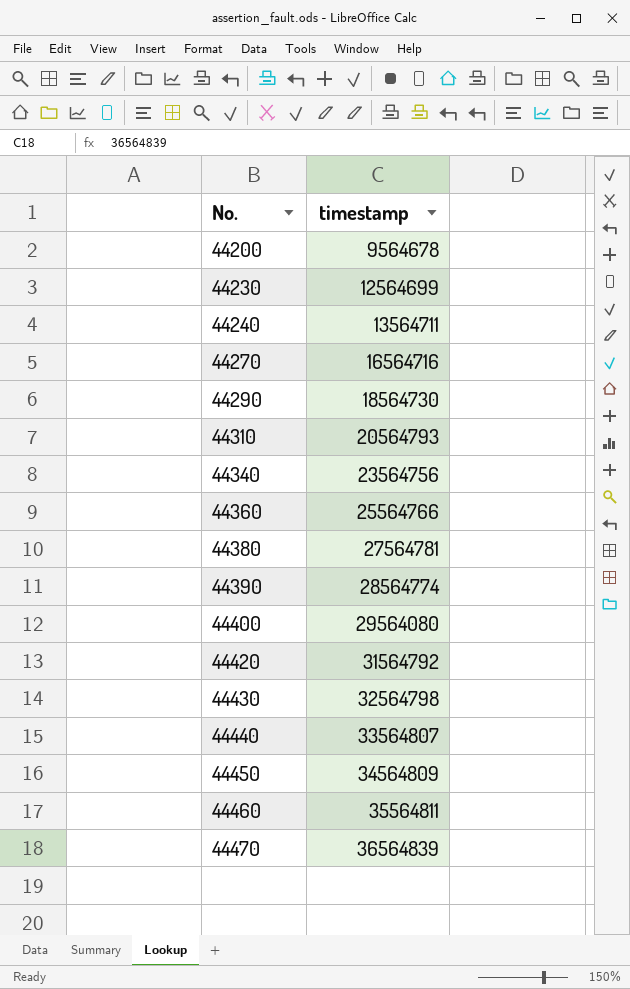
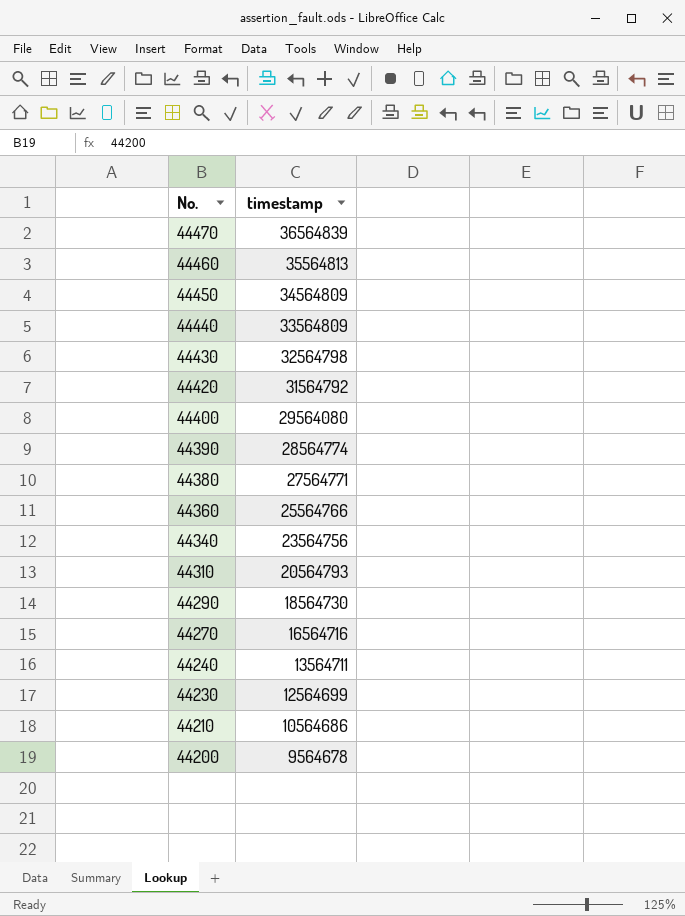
row order: No. ascending -> No. descending
44460 | timestamp: 35564811 -> 35564813
44440 | timestamp: 33564807 -> 33564809
44380 | timestamp: 27564781 -> 27564771
row 44210: none -> 10564686

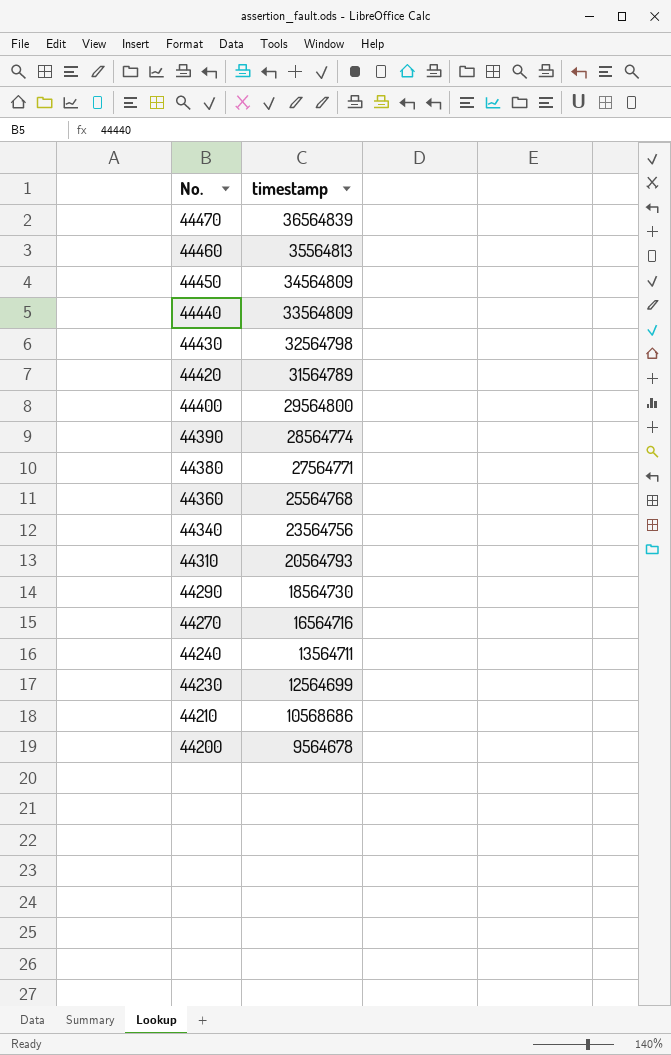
44420 | timestamp: 31564792 -> 31564789
44400 | timestamp: 29564080 -> 29564800
44360 | timestamp: 25564766 -> 25564768
44210 | timestamp: 10564686 -> 10568686

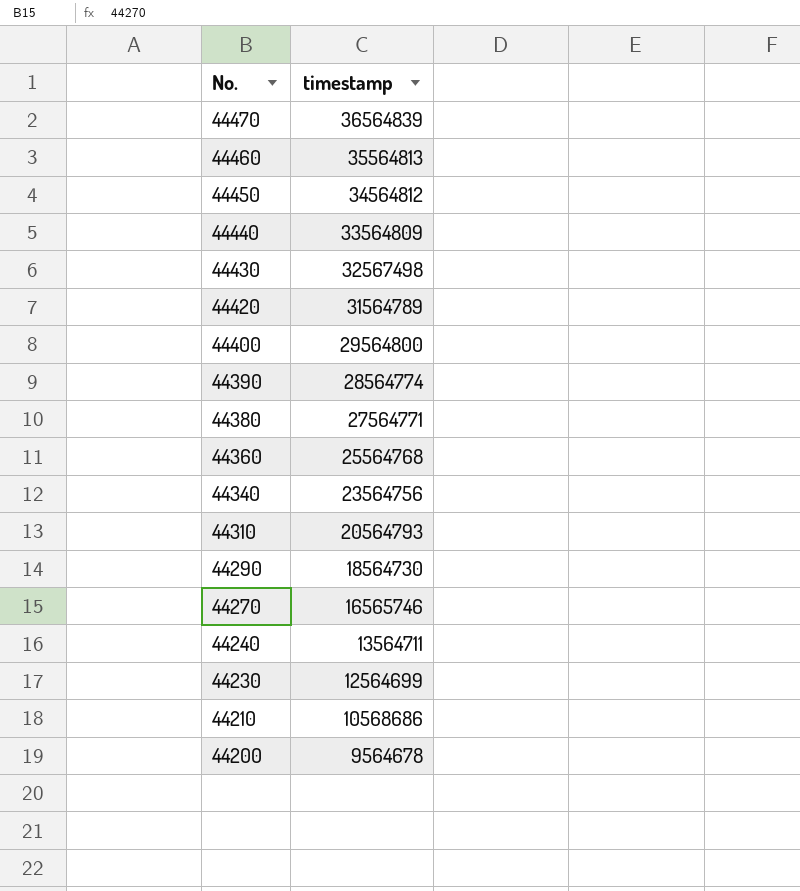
44450 | timestamp: 34564809 -> 34564812
44430 | timestamp: 32564798 -> 32567498
44270 | timestamp: 16564716 -> 16565746

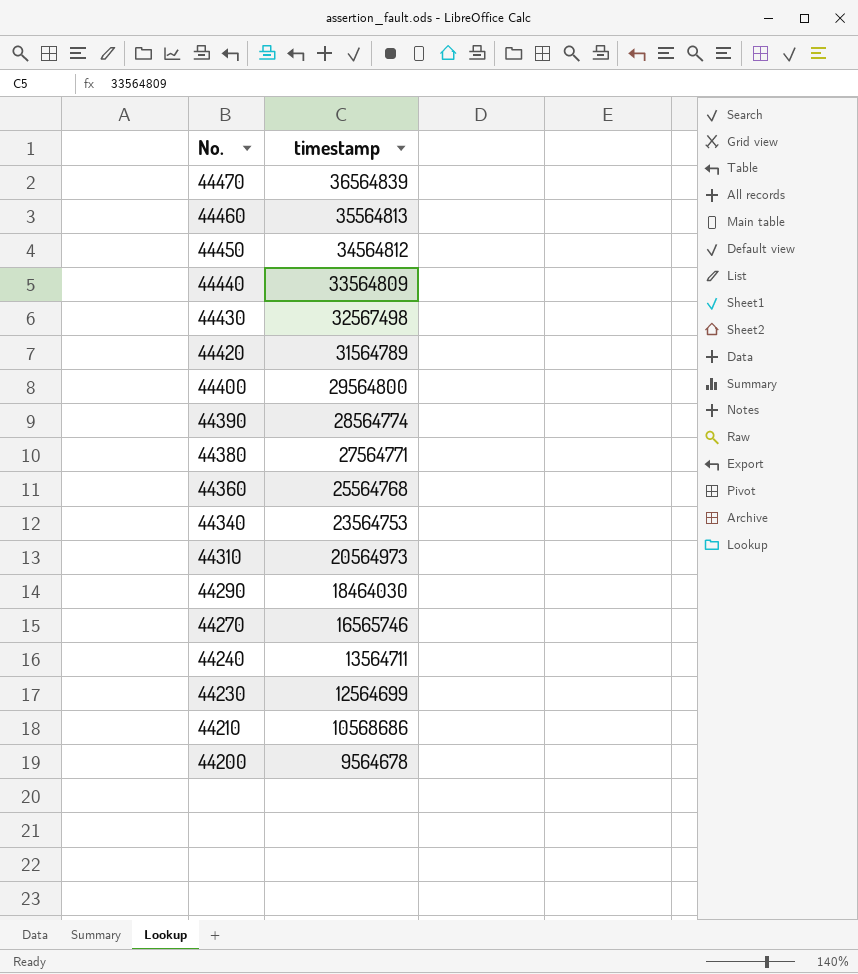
44340 | timestamp: 23564756 -> 23564753
44310 | timestamp: 20564793 -> 20564973
44290 | timestamp: 18564730 -> 18464030

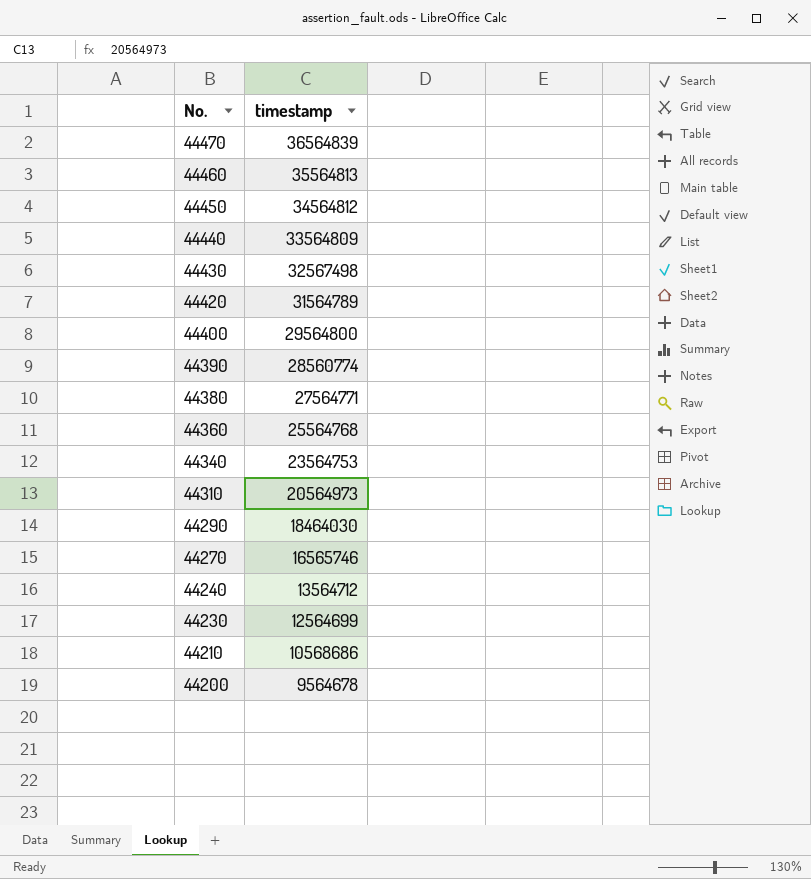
44390 | timestamp: 28564774 -> 28560774
44240 | timestamp: 13564711 -> 13564712

